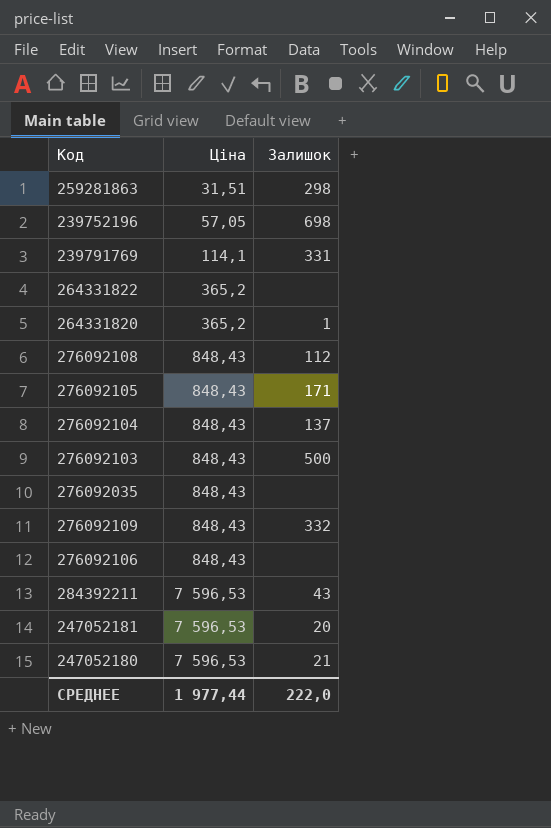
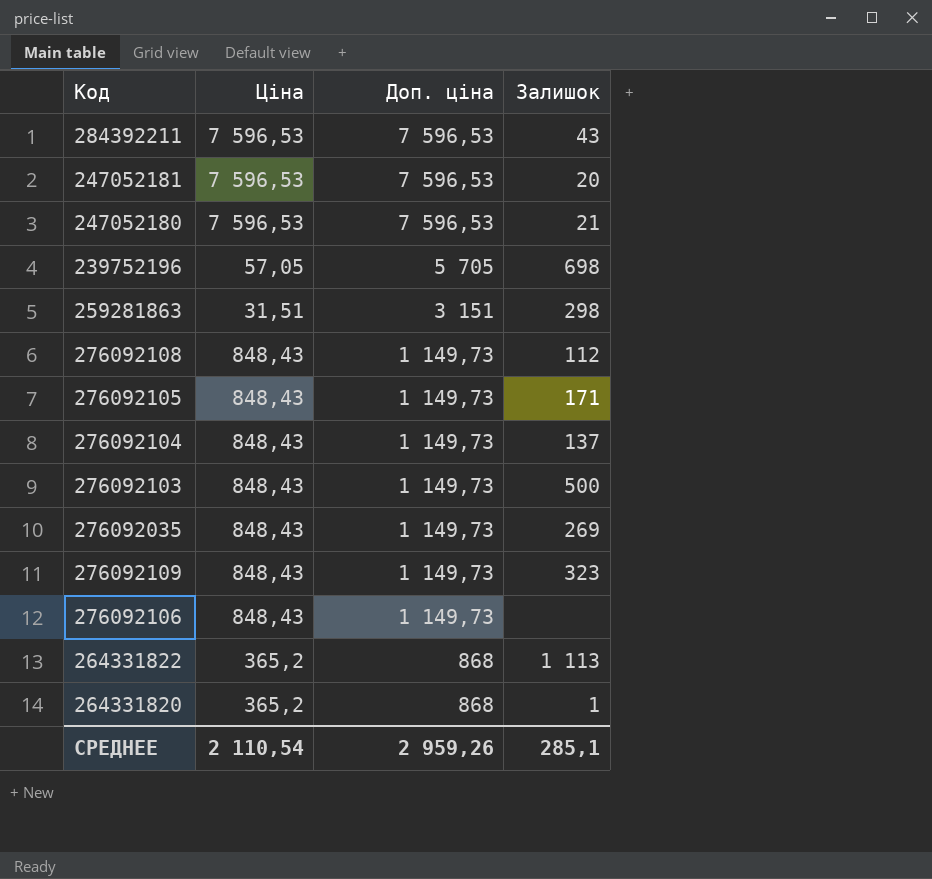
row order: Ціна ascending -> Доп. ціна descending
column Доп. ціна | position: none -> 3
row 239791769: 114,1 | 331 -> none
276092035 | Залишок: none -> 269
276092109 | Залишок: 332 -> 323
264331822 | Залишок: none -> 1 113
СРЕДНЕЕ | Ціна: 1 977,44 -> 2 110,54
СРЕДНЕЕ | Залишок: 222,0 -> 285,1

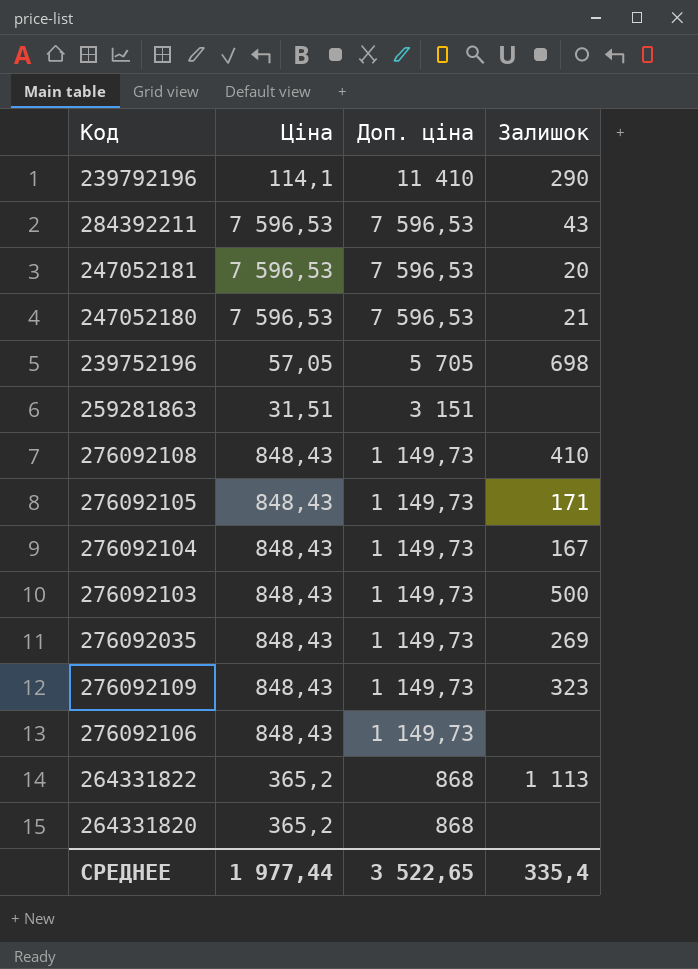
row 239792196: none -> 114,1 | 11 410 | 290
259281863 | Залишок: 298 -> none
276092108 | Залишок: 112 -> 410
276092104 | Залишок: 137 -> 167
264331820 | Залишок: 1 -> none
СРЕДНЕЕ | Ціна: 2 110,54 -> 1 977,44
СРЕДНЕЕ | Доп. ціна: 2 959,26 -> 3 522,65
СРЕДНЕЕ | Залишок: 285,1 -> 335,4

